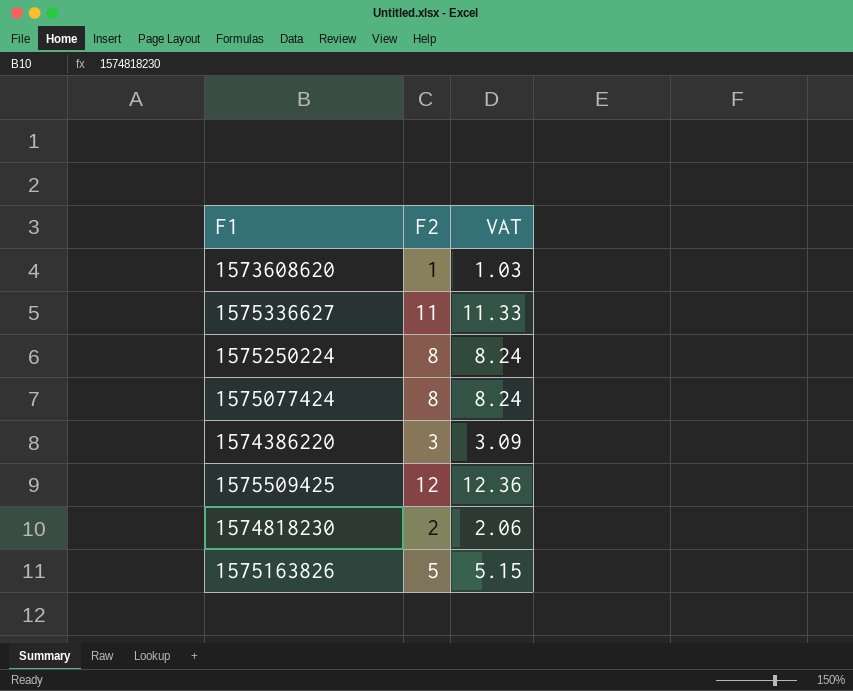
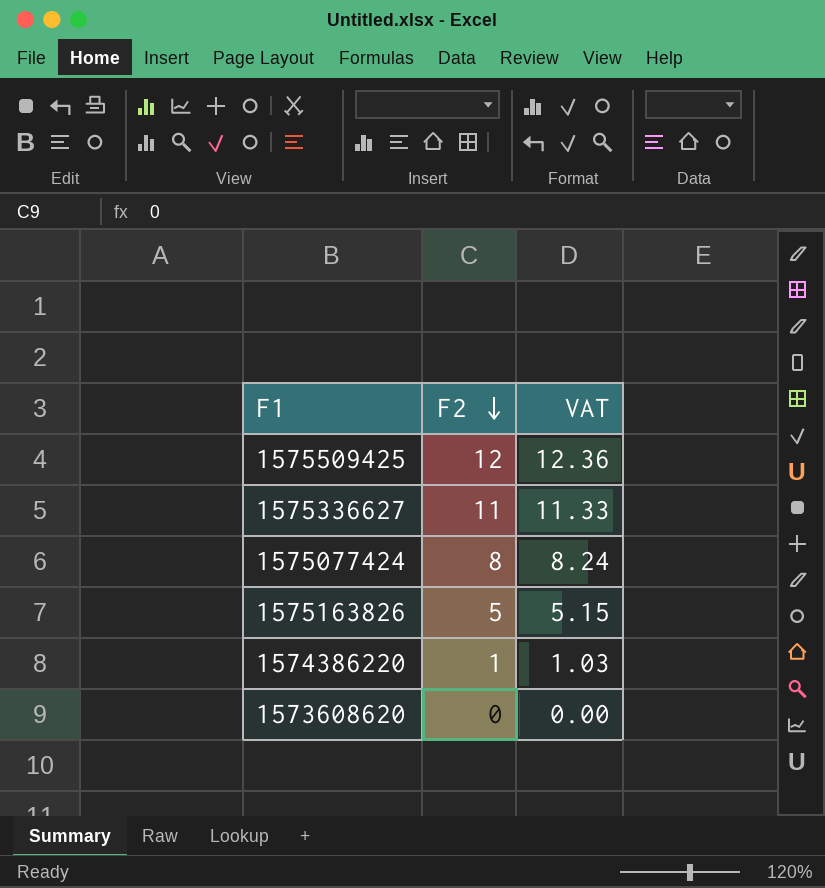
row order: none -> F2 descending
row 1575250224: 8 | 8.24 -> none
row 1574818230: 2 | 2.06 -> none
1574386220 | F2: 3 -> 1
1574386220 | VAT: 3.09 -> 1.03
1573608620 | F2: 1 -> 0
1573608620 | VAT: 1.03 -> 0.00

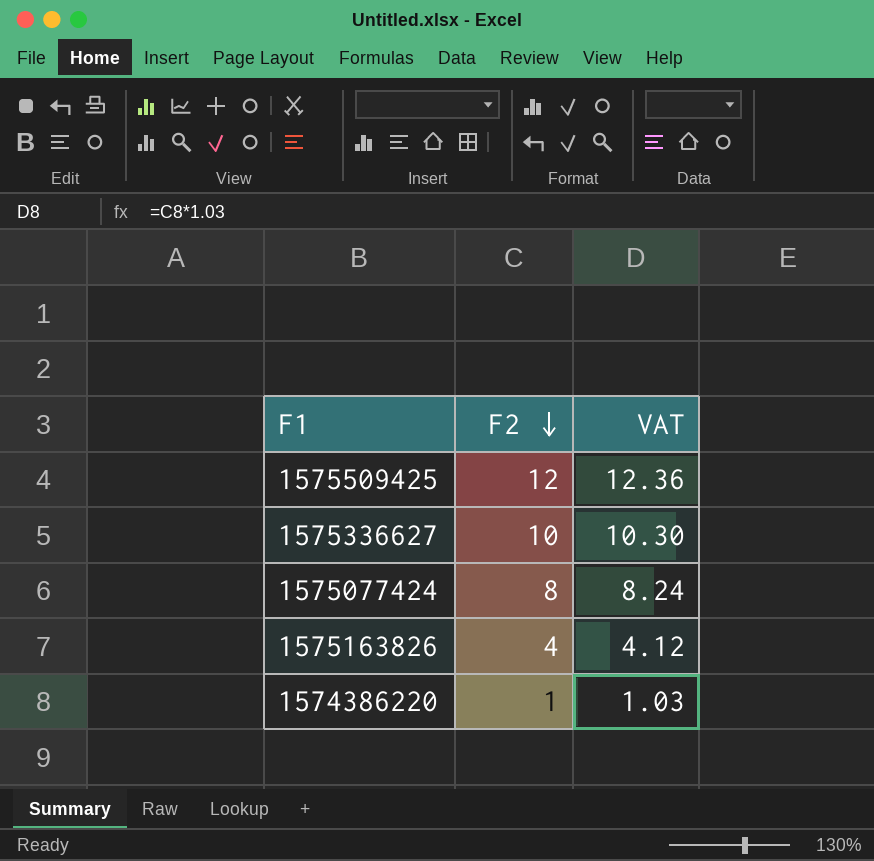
row 1573608620: 0 | 0.00 -> none
1575336627 | F2: 11 -> 10
1575336627 | VAT: 11.33 -> 10.30
1575163826 | F2: 5 -> 4
1575163826 | VAT: 5.15 -> 4.12

